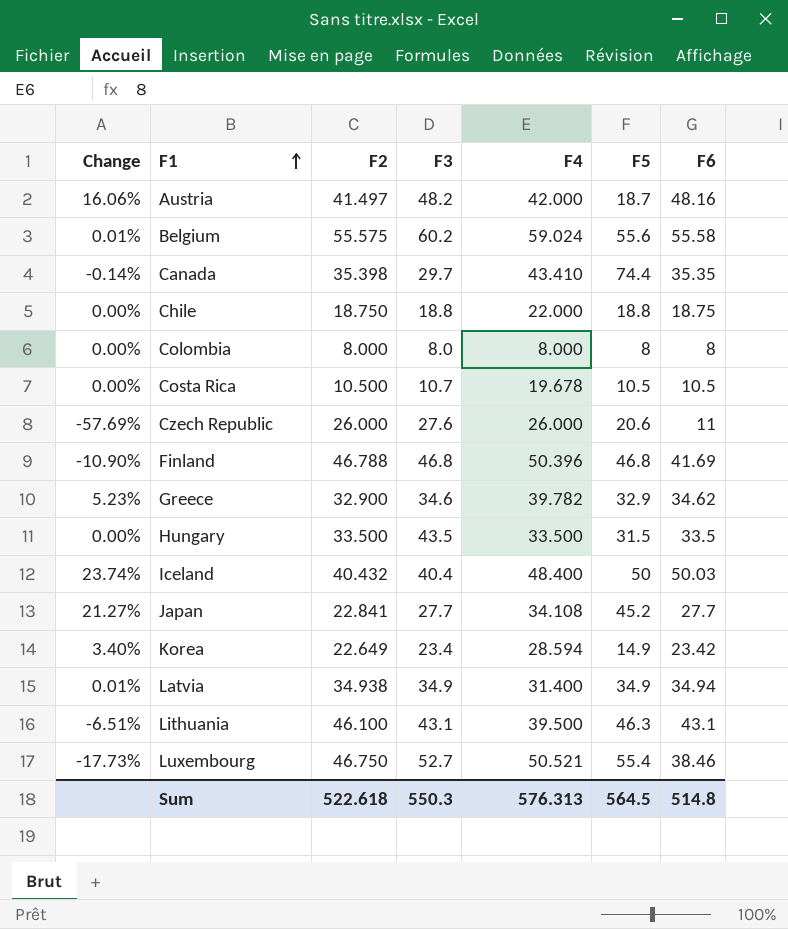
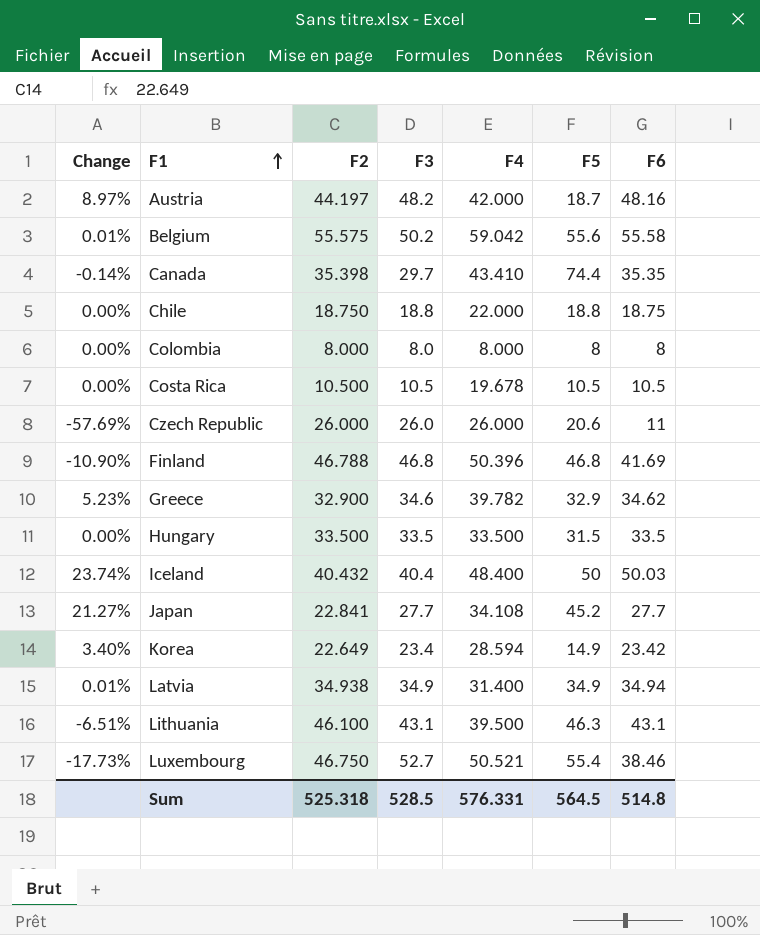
Austria | Change: 16.06% -> 8.97%
Austria | F2: 41.497 -> 44.197
Belgium | F3: 60.2 -> 50.2
Belgium | F4: 59.024 -> 59.042
Costa Rica | F3: 10.7 -> 10.5
Czech Republic | F3: 27.6 -> 26.0
Hungary | F3: 43.5 -> 33.5
Sum | F2: 522.618 -> 525.318
Sum | F3: 550.3 -> 528.5
Sum | F4: 576.313 -> 576.331

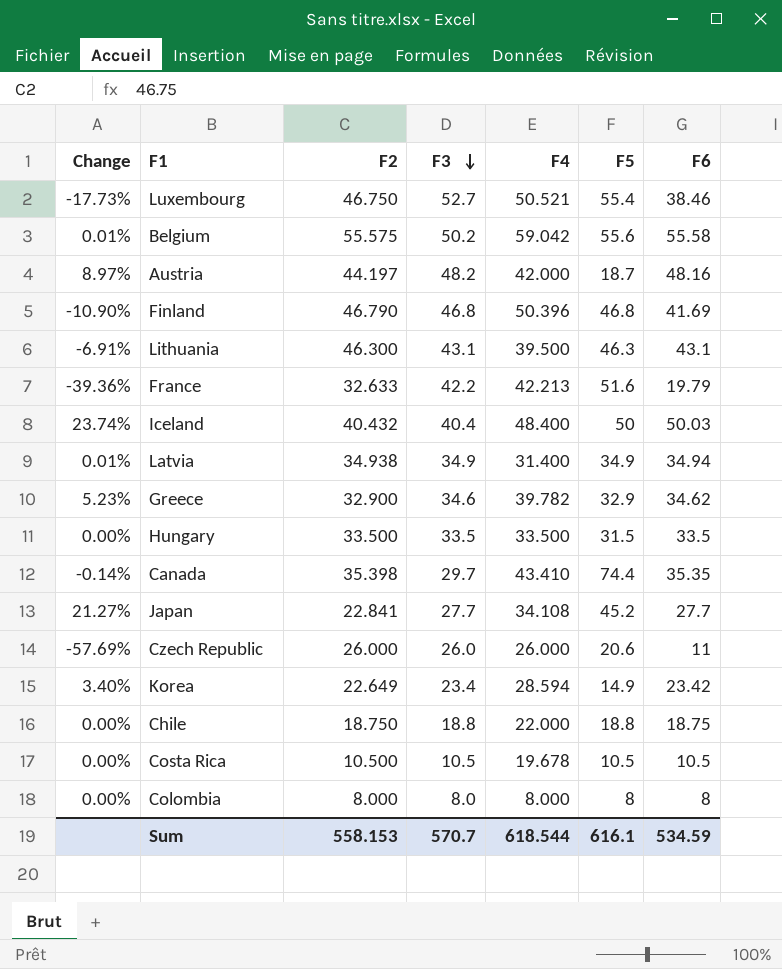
row order: F1 ascending -> F3 descending
Finland | F2: 46.788 -> 46.790
Lithuania | Change: -6.51% -> -6.91%
Lithuania | F2: 46.100 -> 46.300
row France: none -> -39.36% | 32.633 | 42.2 | 42.213 | 51.6 | 19.79
Sum | F2: 525.318 -> 558.153
Sum | F3: 528.5 -> 570.7
Sum | F4: 576.331 -> 618.544
Sum | F5: 564.5 -> 616.1
Sum | F6: 514.8 -> 534.59

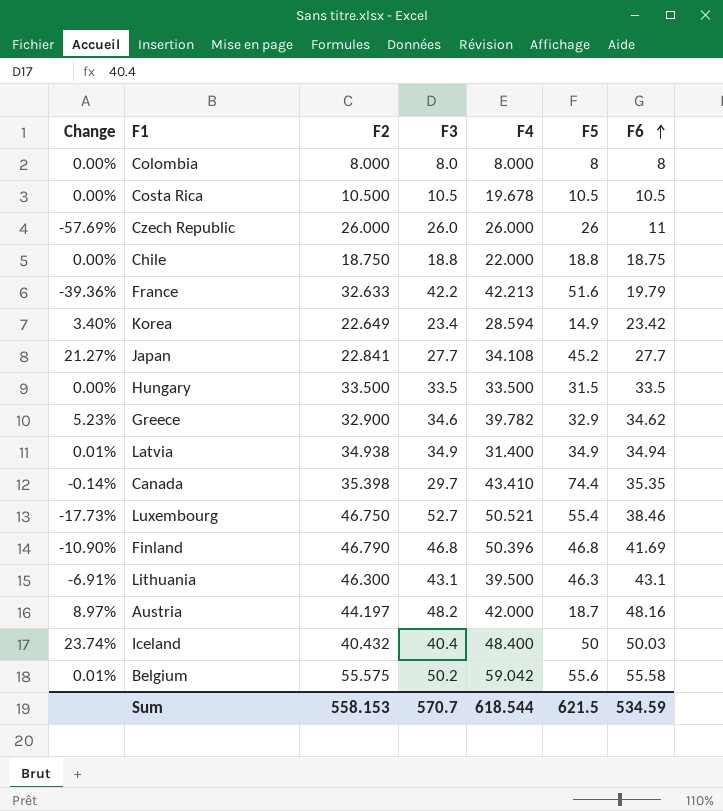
row order: F3 descending -> F6 ascending
Czech Republic | F5: 20.6 -> 26
Sum | F5: 616.1 -> 621.5

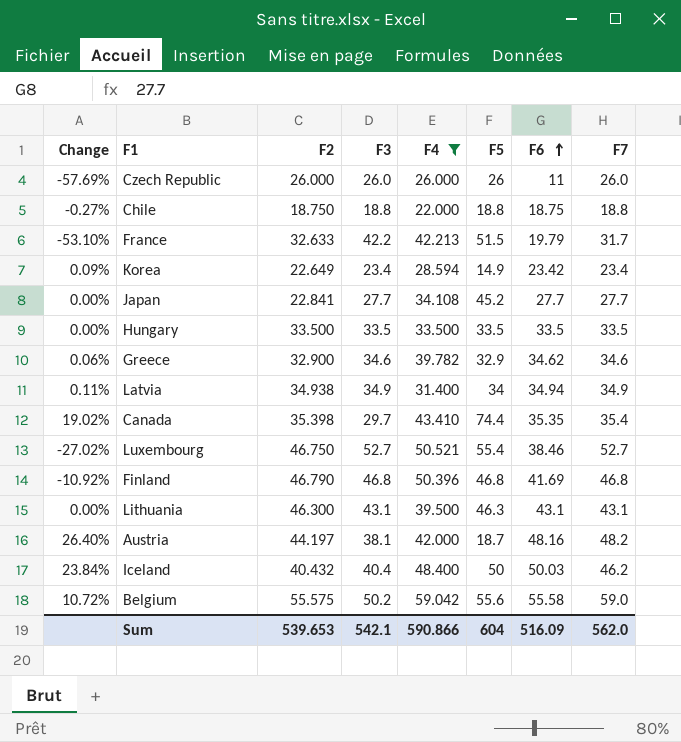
filter: none -> F4 >= 22.000
column Change | formula: ([F6] - [F2]) / [F2] -> ([F6] - [F3]) / [F3]
column F7 | position: none -> 8
France | F5: 51.6 -> 51.5
Hungary | F5: 31.5 -> 33.5
Latvia | F5: 34.9 -> 34
Austria | F3: 48.2 -> 38.1
Sum | F2: 558.153 -> 539.653
Sum | F3: 570.7 -> 542.1
Sum | F4: 618.544 -> 590.866
Sum | F5: 621.5 -> 604
Sum | F6: 534.59 -> 516.09

